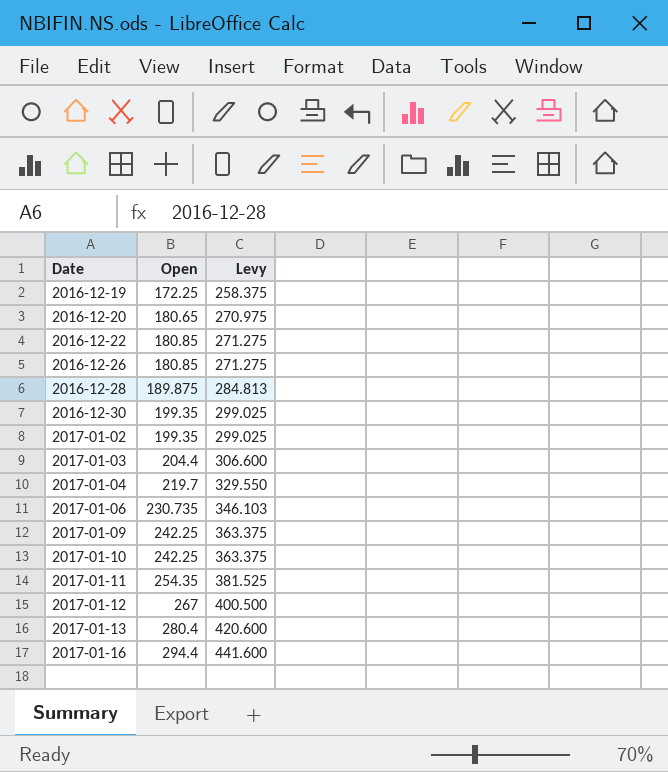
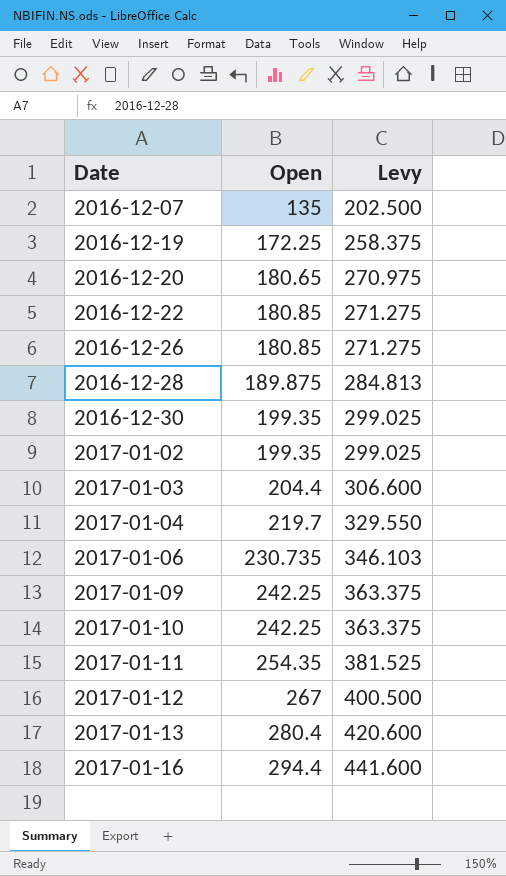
row 2016-12-07: none -> 135 | 202.500

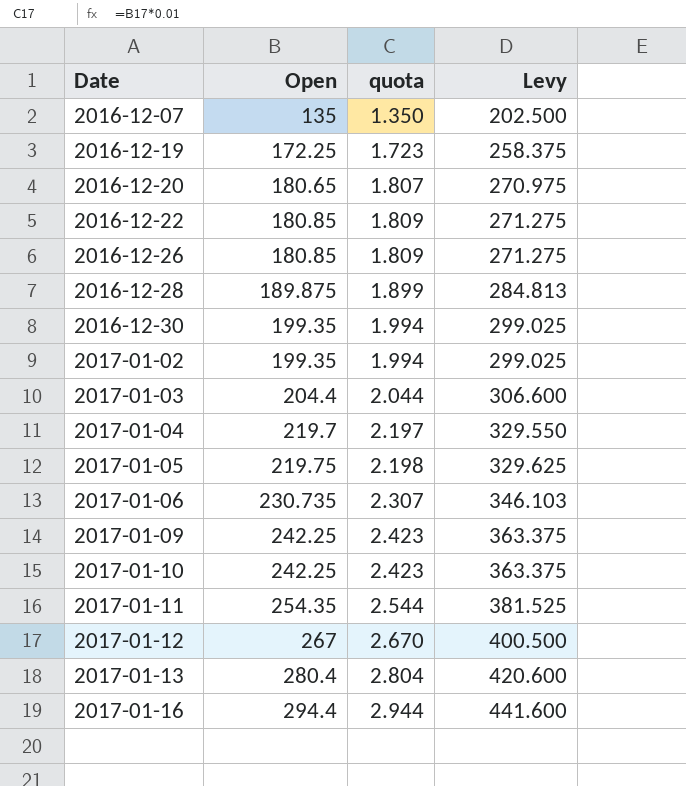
column quota | formula: none -> [Open] * 0.01
row 2017-01-05: none -> 219.75 | 2.198 | 329.625

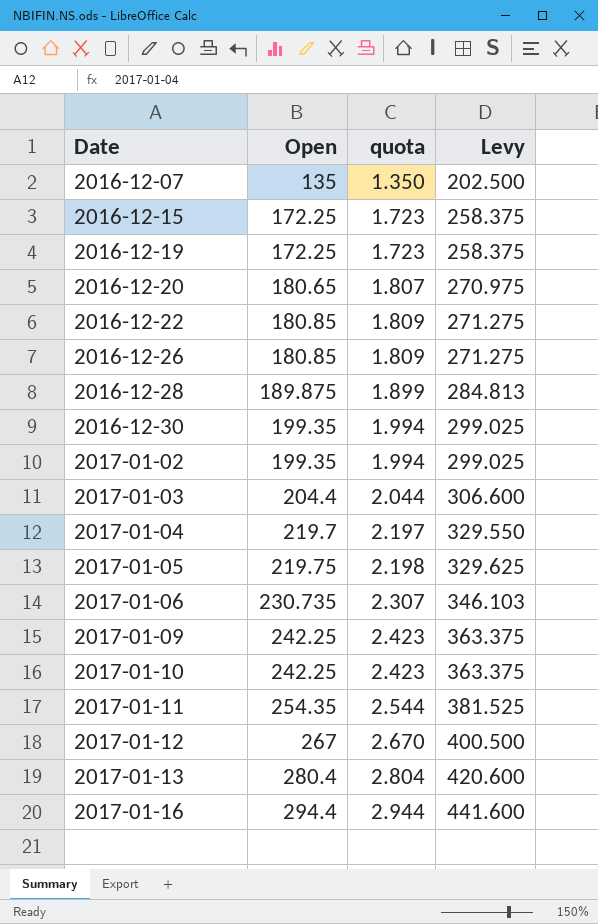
row 2016-12-15: none -> 172.25 | 1.723 | 258.375

